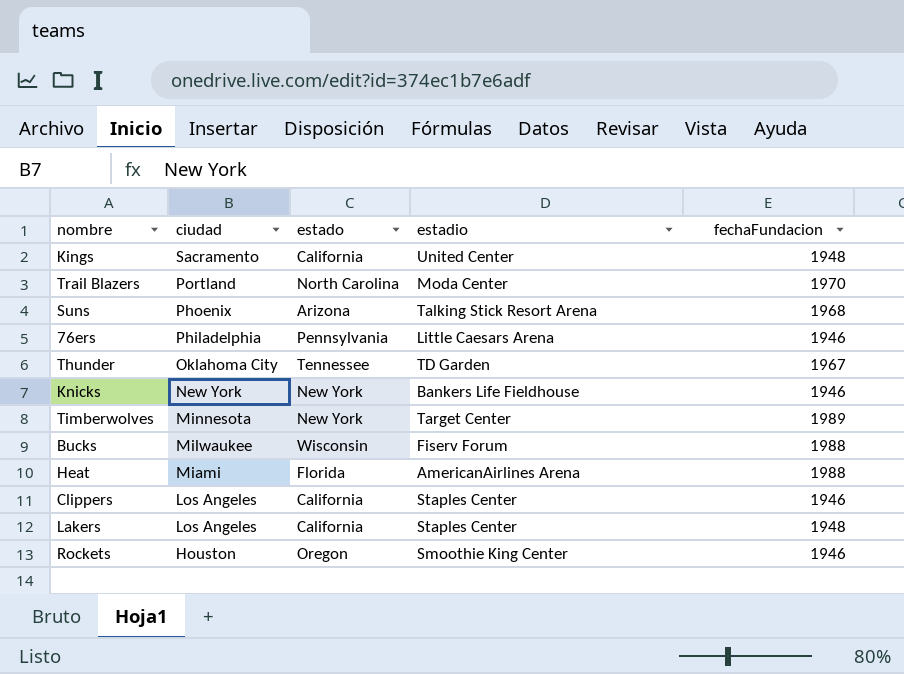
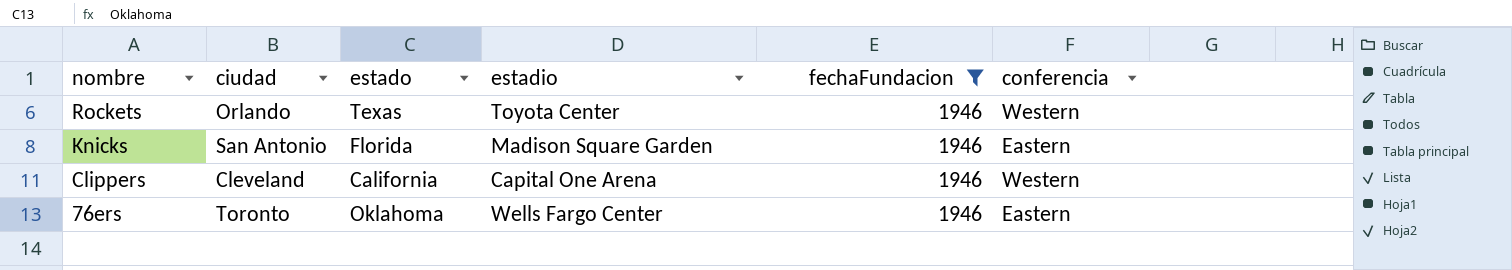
filter: none -> fechaFundacion = 1946
row order: ciudad descending -> nombre descending
column conferencia | position: none -> 6
Rockets | ciudad: Houston -> Orlando
Rockets | estado: Oregon -> Texas
Rockets | estadio: Smoothie King Center -> Toyota Center
Knicks | ciudad: New York -> San Antonio
Knicks | estado: New York -> Florida
Knicks | estadio: Bankers Life Fieldhouse -> Madison Square Garden
Clippers | ciudad: Los Angeles -> Cleveland
Clippers | estadio: Staples Center -> Capital One Arena
76ers | ciudad: Philadelphia -> Toronto
76ers | estado: Pennsylvania -> Oklahoma
76ers | estadio: Little Caesars Arena -> Wells Fargo Center

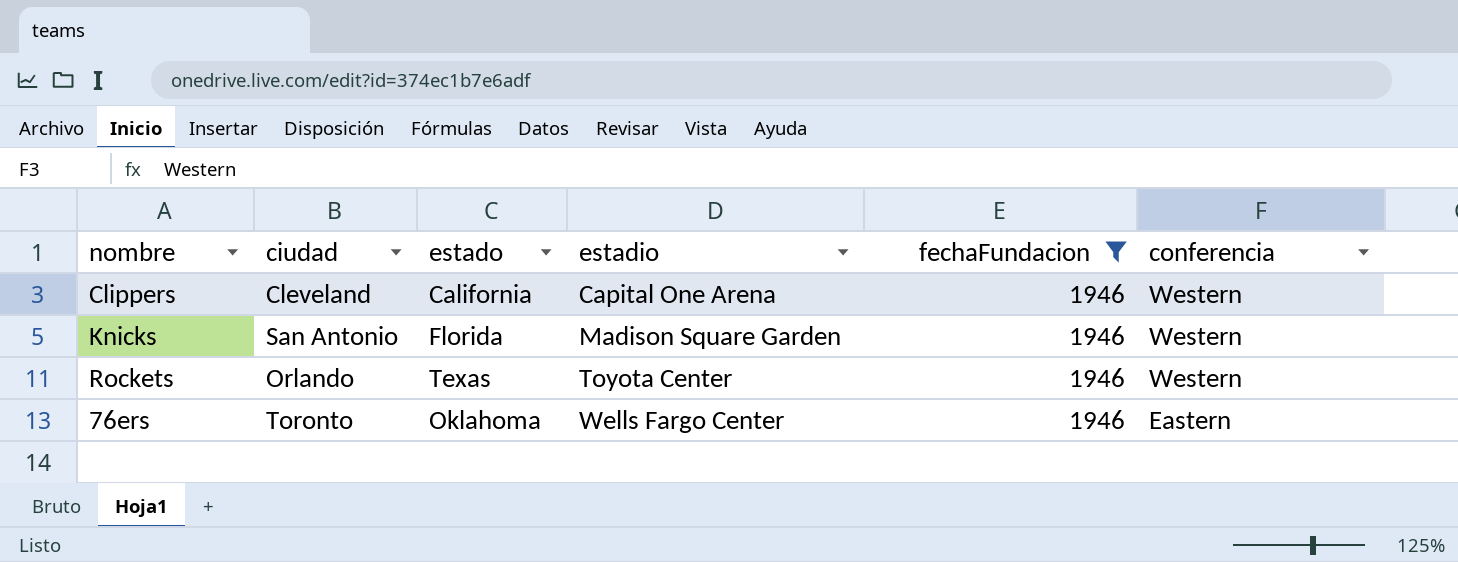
row order: nombre descending -> estadio ascending
Knicks | conferencia: Eastern -> Western

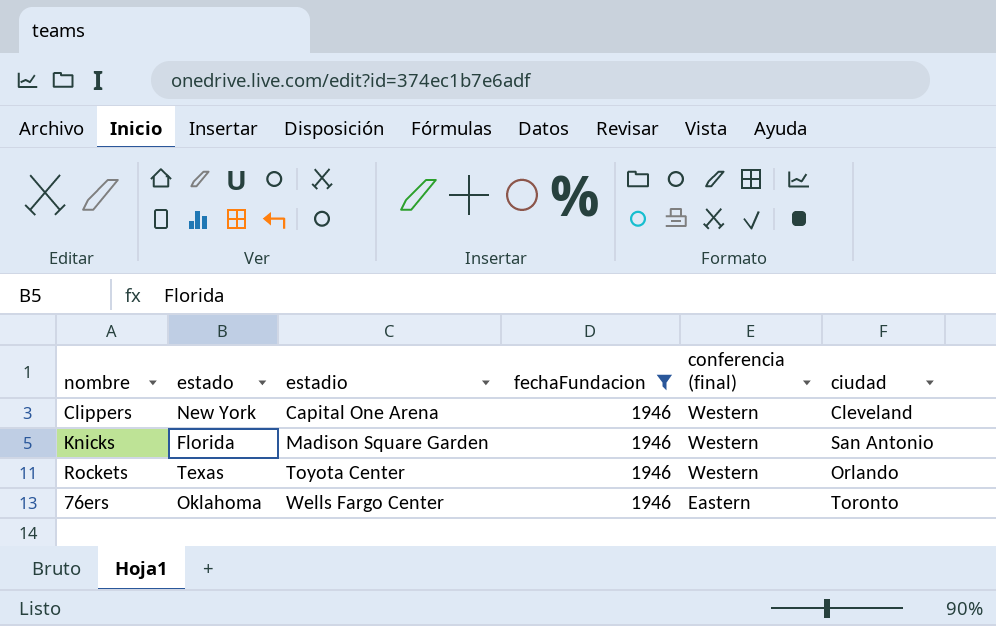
column name: conferencia -> conferencia (final)
column ciudad | position: 2 -> 6
Clippers | estado: California -> New York

